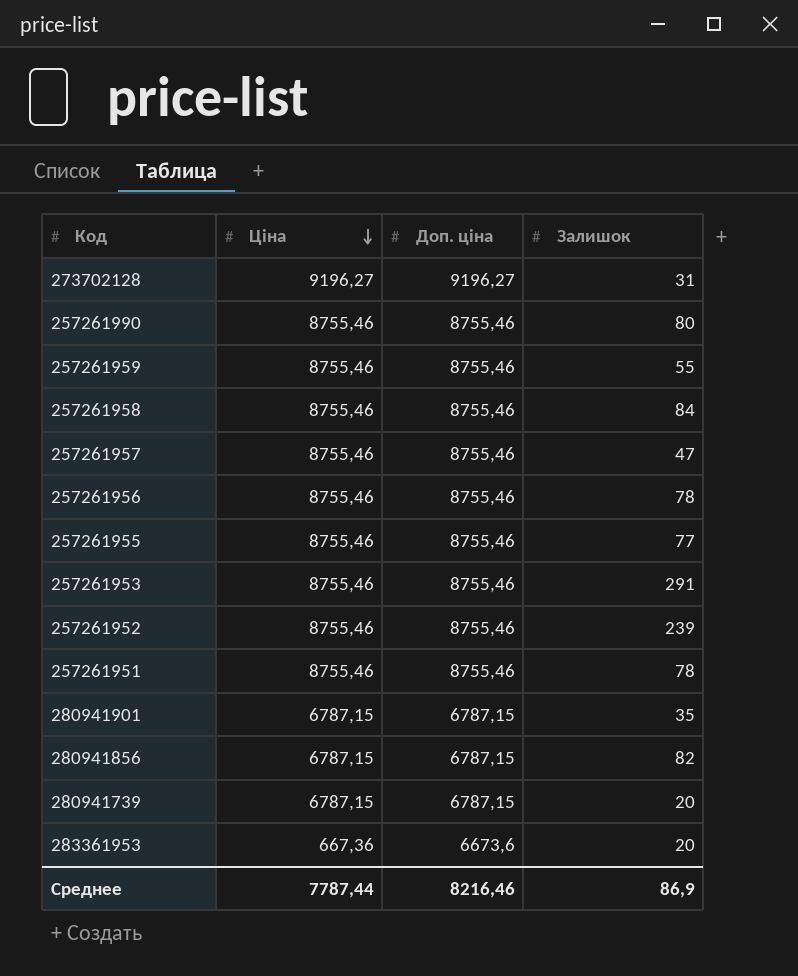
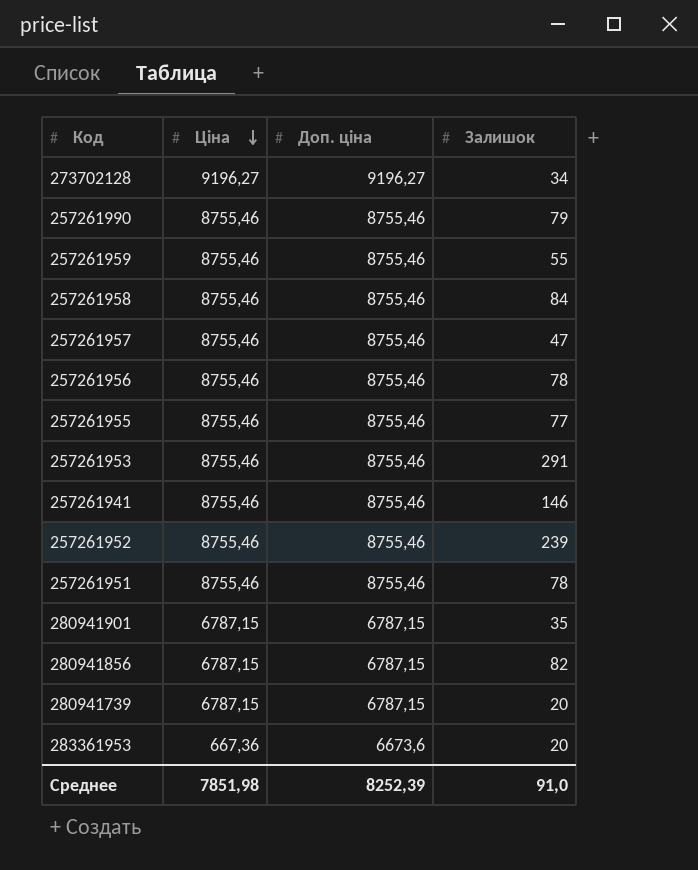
273702128 | Залишок: 31 -> 34
257261990 | Залишок: 80 -> 79
row 257261941: none -> 8755,46 | 8755,46 | 146
Среднее | Ціна: 7787,44 -> 7851,98
Среднее | Доп. ціна: 8216,46 -> 8252,39
Среднее | Залишок: 86,9 -> 91,0

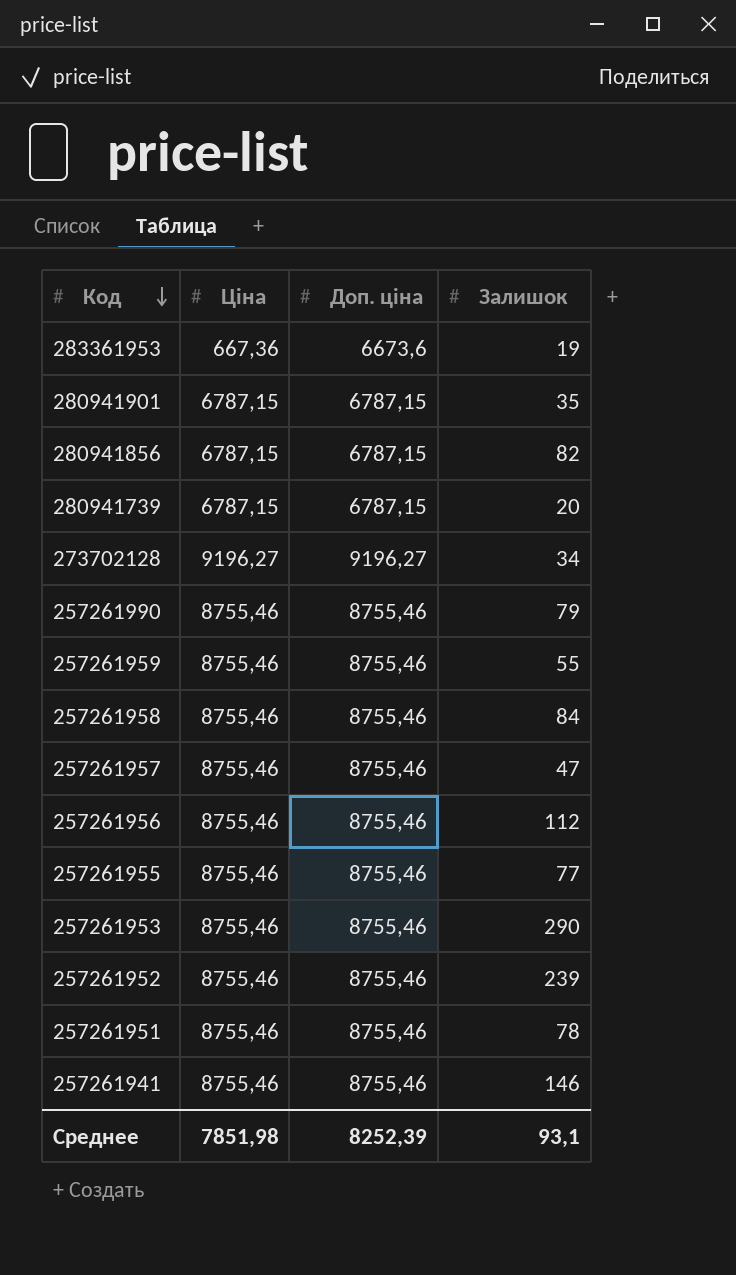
row order: Ціна descending -> Код descending
283361953 | Залишок: 20 -> 19
257261956 | Залишок: 78 -> 112
257261953 | Залишок: 291 -> 290
Среднее | Залишок: 91,0 -> 93,1

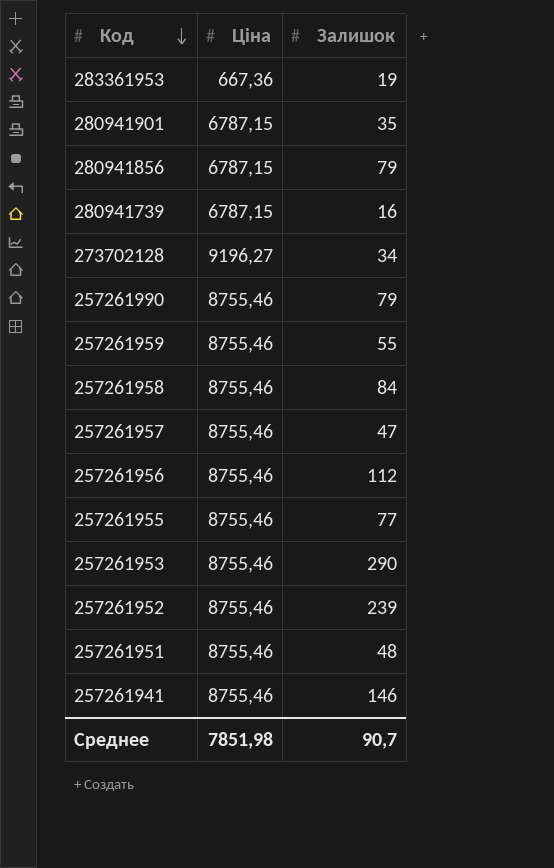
column Доп. ціна | position: 3 -> none
280941856 | Залишок: 82 -> 79
280941739 | Залишок: 20 -> 16
257261951 | Залишок: 78 -> 48
Среднее | Залишок: 93,1 -> 90,7

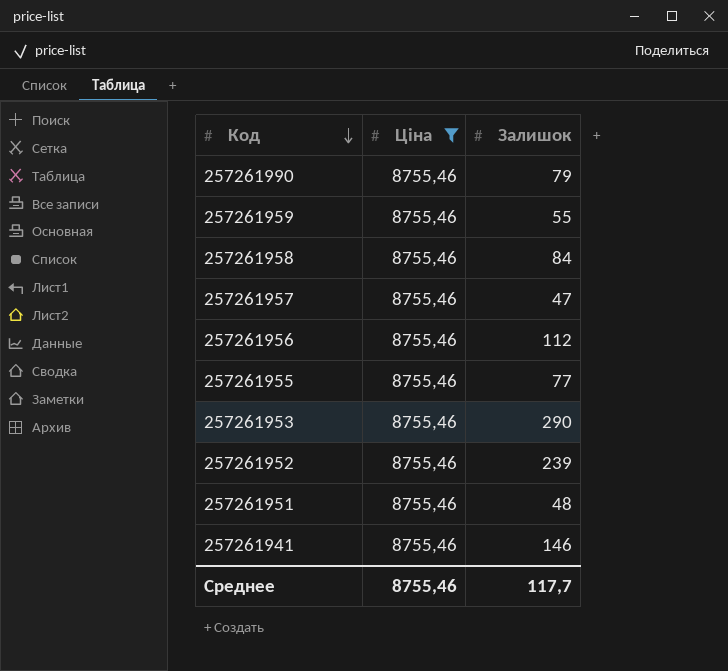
filter: none -> Ціна = 8755,46
Среднее | Ціна: 7851,98 -> 8755,46
Среднее | Залишок: 90,7 -> 117,7

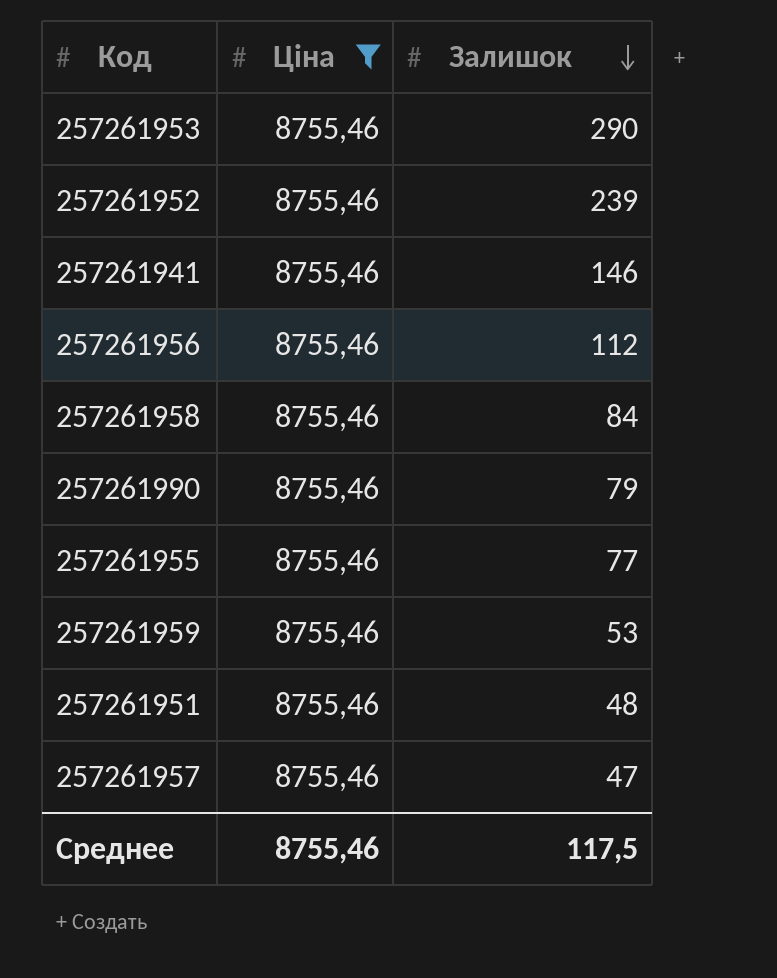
row order: Код descending -> Залишок descending
257261959 | Залишок: 55 -> 53
Среднее | Залишок: 117,7 -> 117,5

